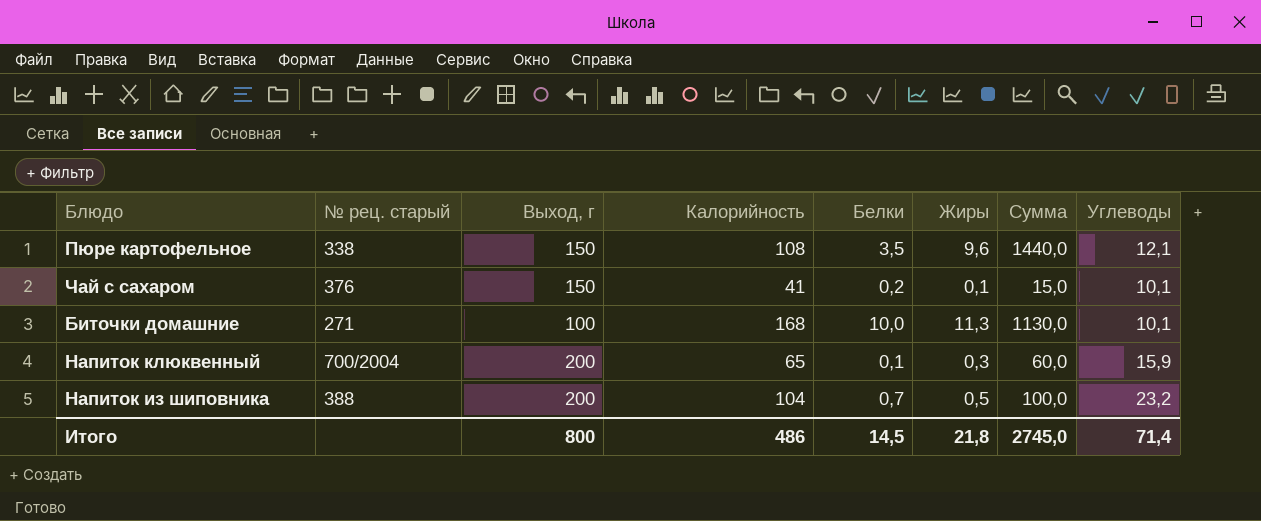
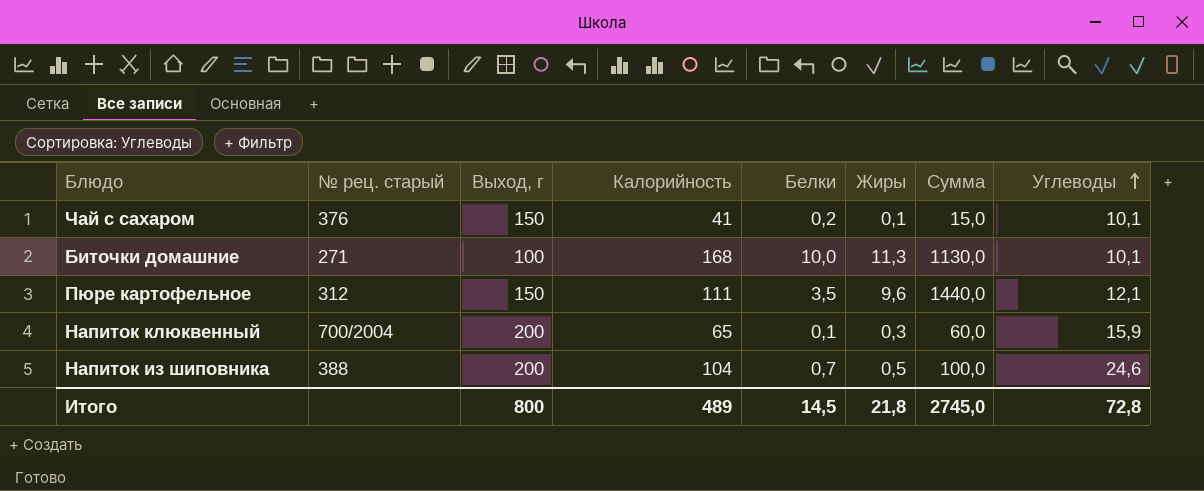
row order: none -> Углеводы ascending
Пюре картофельное | № рец. старый: 338 -> 312
Пюре картофельное | Калорийность: 108 -> 111
Напиток из шиповника | Углеводы: 23,2 -> 24,6
Итого | Калорийность: 486 -> 489
Итого | Углеводы: 71,4 -> 72,8

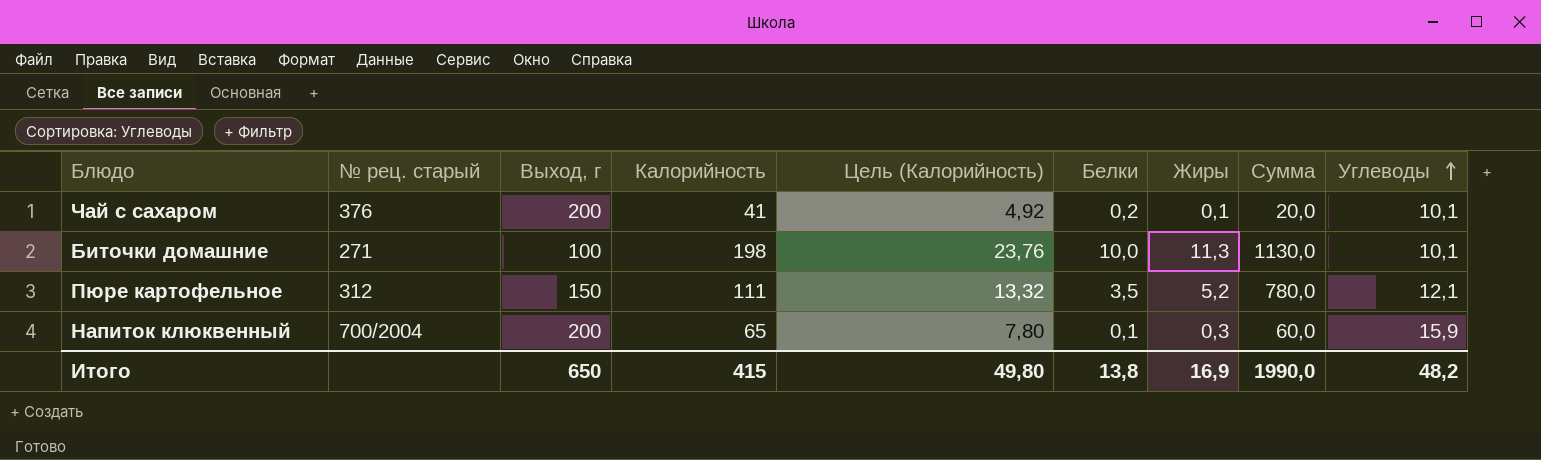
column Цель (Калорийность) | formula: none -> [Калорийность] * 0,12
row Напиток из шиповника: 388 | 200 | 104 | 0,7 | 0,5 | 100,0 | 24,6 -> none
Чай с сахаром | Выход, г: 150 -> 200
Чай с сахаром | Сумма: 15,0 -> 20,0
Биточки домашние | Калорийность: 168 -> 198
Пюре картофельное | Жиры: 9,6 -> 5,2
Пюре картофельное | Сумма: 1440,0 -> 780,0
Итого | Выход, г: 800 -> 650
Итого | Калорийность: 489 -> 415
Итого | Белки: 14,5 -> 13,8
Итого | Жиры: 21,8 -> 16,9
Итого | Сумма: 2745,0 -> 1990,0
Итого | Углеводы: 72,8 -> 48,2

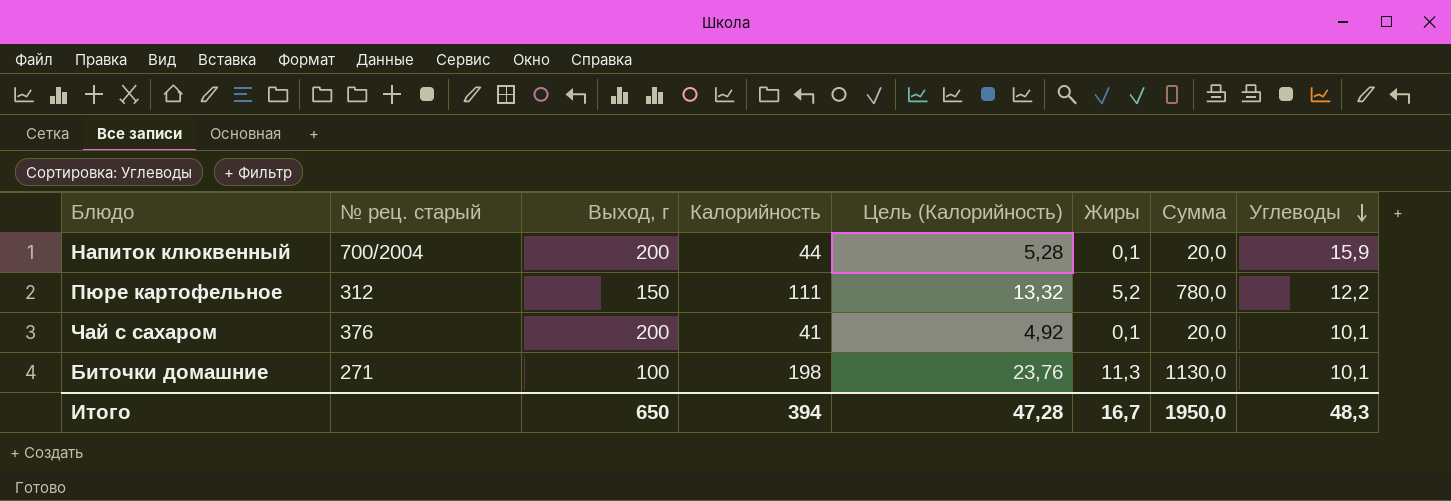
row order: Углеводы ascending -> Углеводы descending
column Белки | position: 6 -> none
Напиток клюквенный | Калорийность: 65 -> 44
Напиток клюквенный | Цель (Калорийность): 7,80 -> 5,28
Напиток клюквенный | Жиры: 0,3 -> 0,1
Напиток клюквенный | Сумма: 60,0 -> 20,0
Пюре картофельное | Углеводы: 12,1 -> 12,2
Итого | Калорийность: 415 -> 394
Итого | Цель (Калорийность): 49,80 -> 47,28
Итого | Жиры: 16,9 -> 16,7
Итого | Сумма: 1990,0 -> 1950,0
Итого | Углеводы: 48,2 -> 48,3

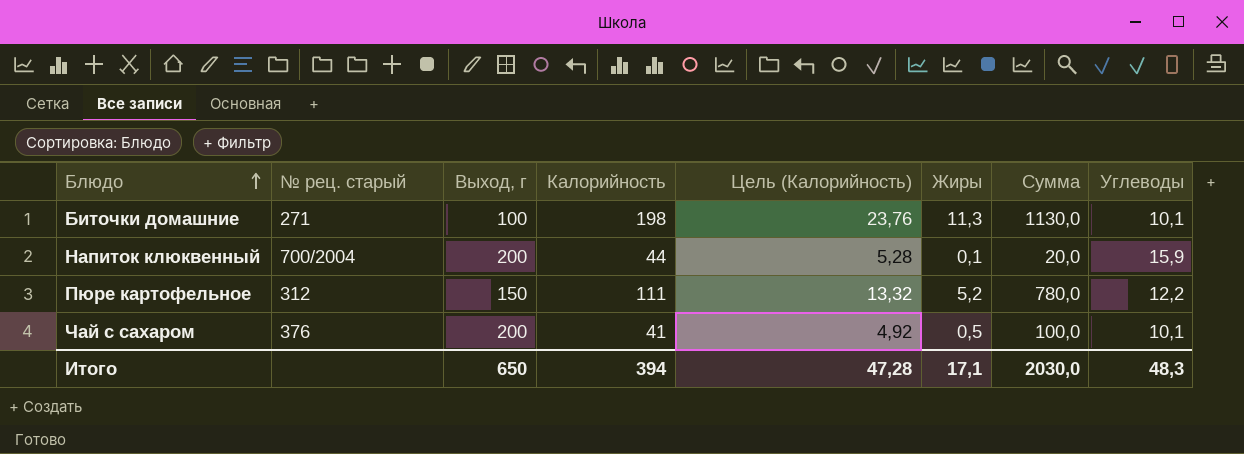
row order: Углеводы descending -> Блюдо ascending
Чай с сахаром | Жиры: 0,1 -> 0,5
Чай с сахаром | Сумма: 20,0 -> 100,0
Итого | Жиры: 16,7 -> 17,1
Итого | Сумма: 1950,0 -> 2030,0

